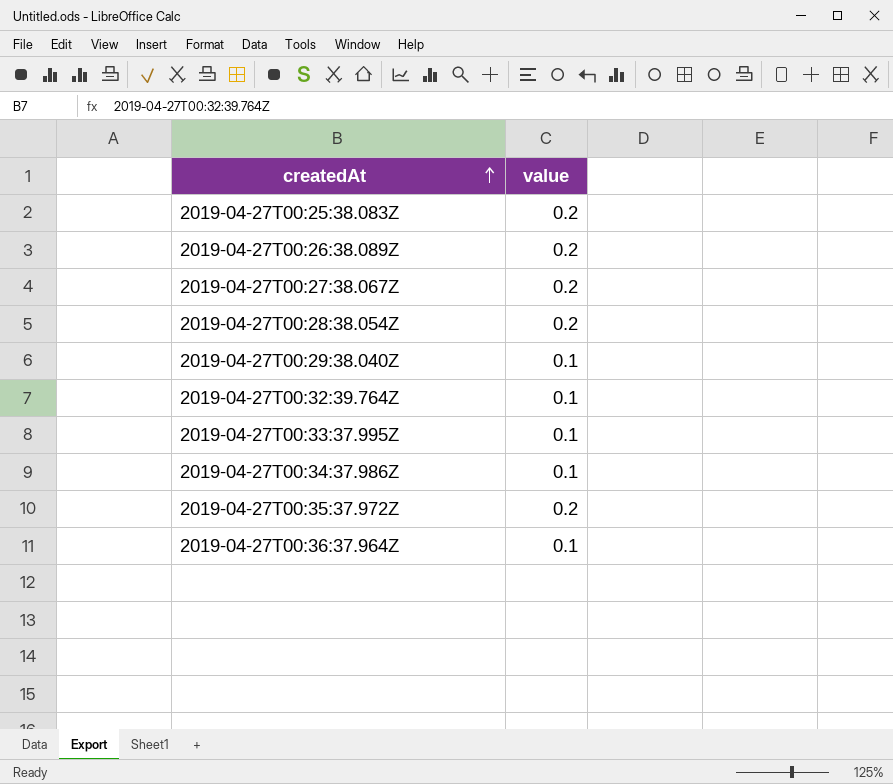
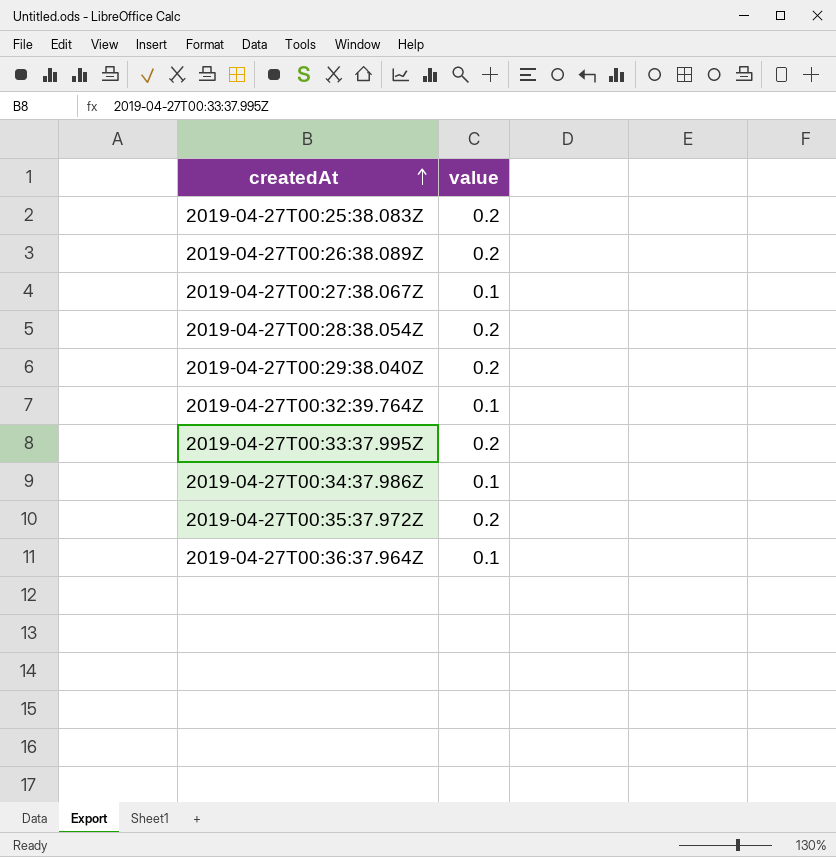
2019-04-27T00:27:38.067Z | value: 0.2 -> 0.1
2019-04-27T00:29:38.040Z | value: 0.1 -> 0.2
2019-04-27T00:33:37.995Z | value: 0.1 -> 0.2

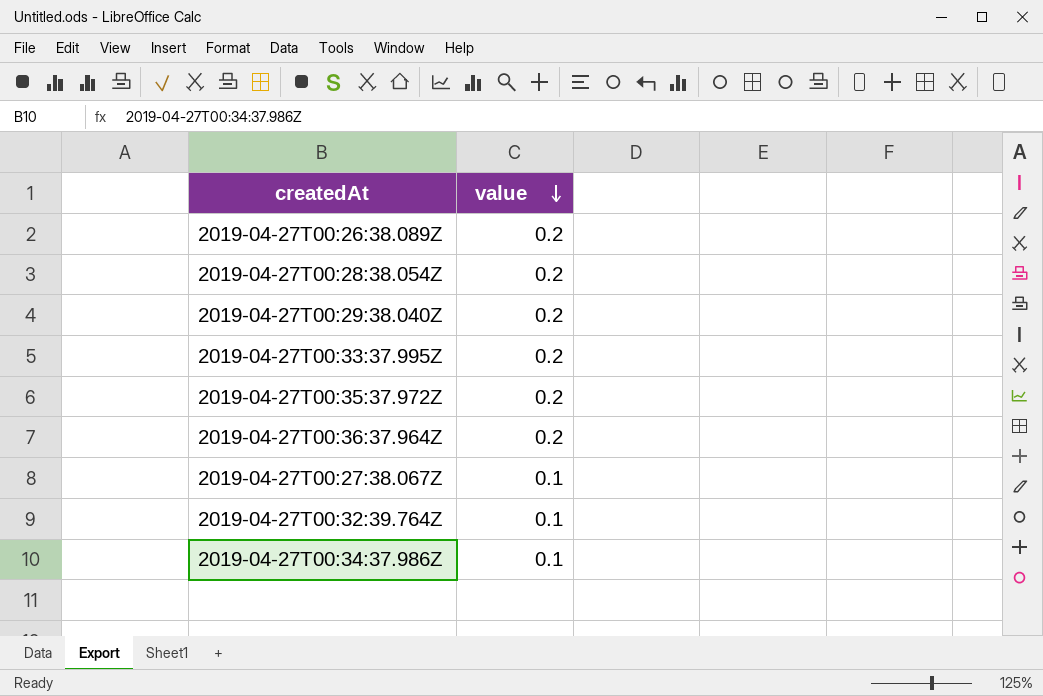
row order: createdAt ascending -> value descending
row 2019-04-27T00:25:38.083Z: 0.2 -> none
2019-04-27T00:36:37.964Z | value: 0.1 -> 0.2

